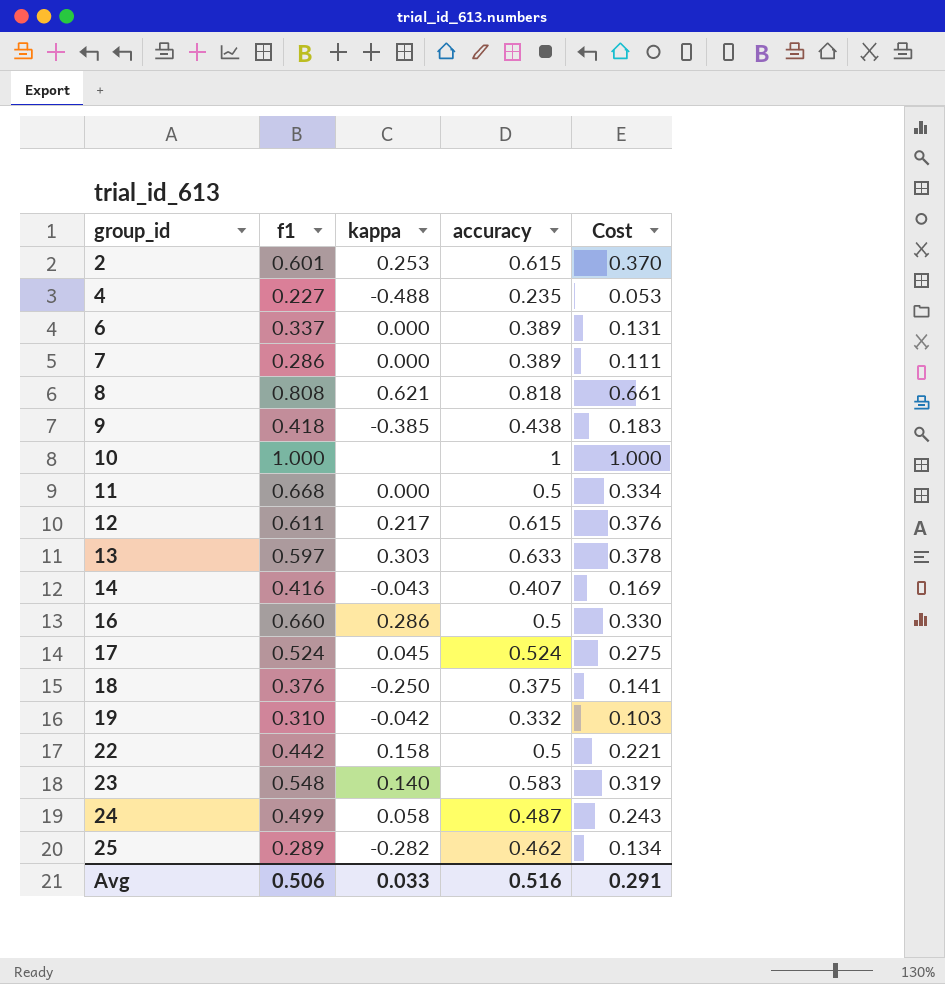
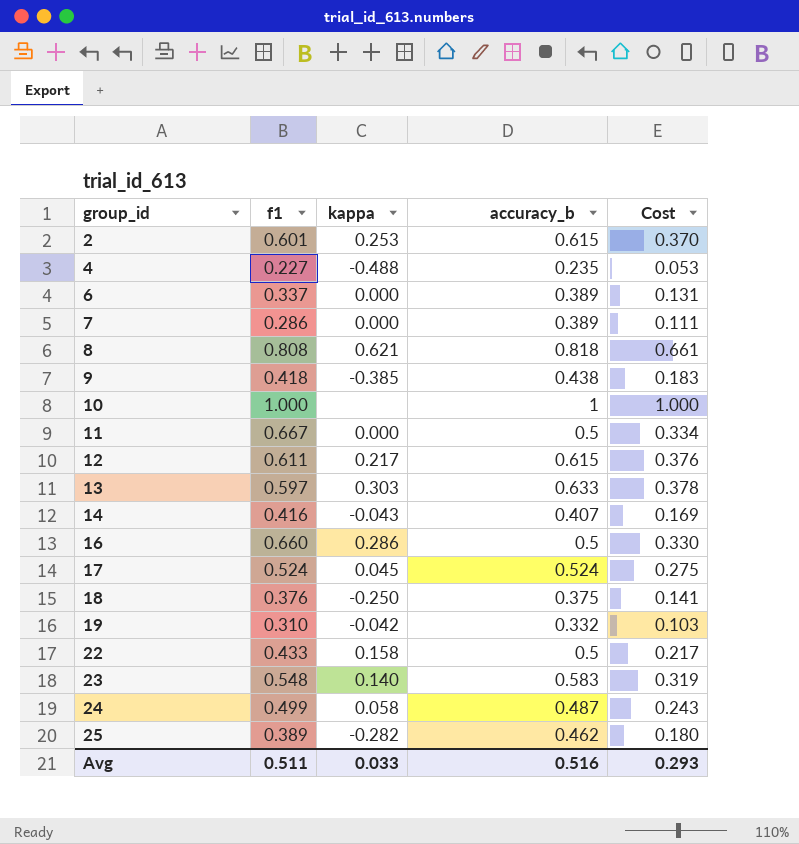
column name: accuracy -> accuracy_b
11 | f1: 0.668 -> 0.667
22 | f1: 0.442 -> 0.433
22 | Cost: 0.221 -> 0.217
25 | f1: 0.289 -> 0.389
25 | Cost: 0.134 -> 0.180
Avg | f1: 0.506 -> 0.511
Avg | Cost: 0.291 -> 0.293

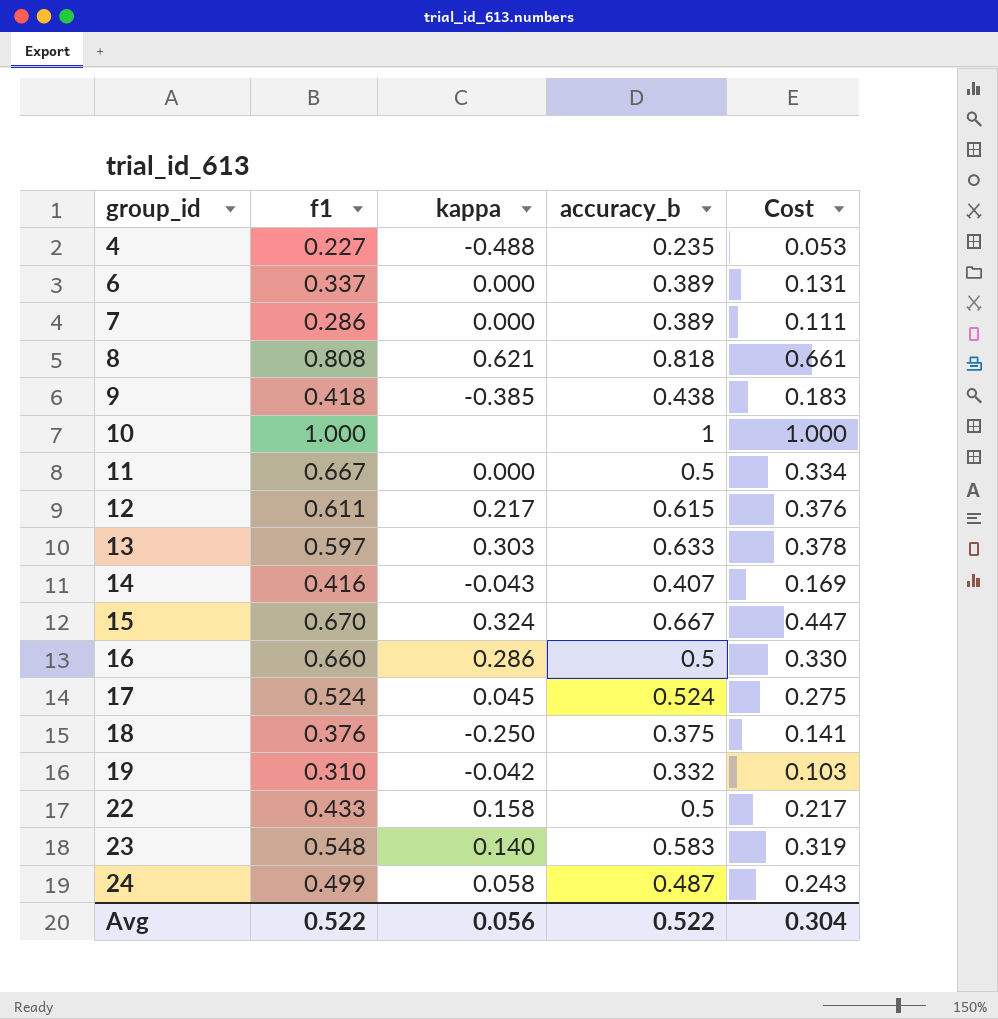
row 2: 0.601 | 0.253 | 0.615 | 0.370 -> none
row 25: 0.389 | -0.282 | 0.462 | 0.180 -> none
row 15: none -> 0.670 | 0.324 | 0.667 | 0.447
Avg | f1: 0.511 -> 0.522
Avg | kappa: 0.033 -> 0.056
Avg | accuracy_b: 0.516 -> 0.522
Avg | Cost: 0.293 -> 0.304

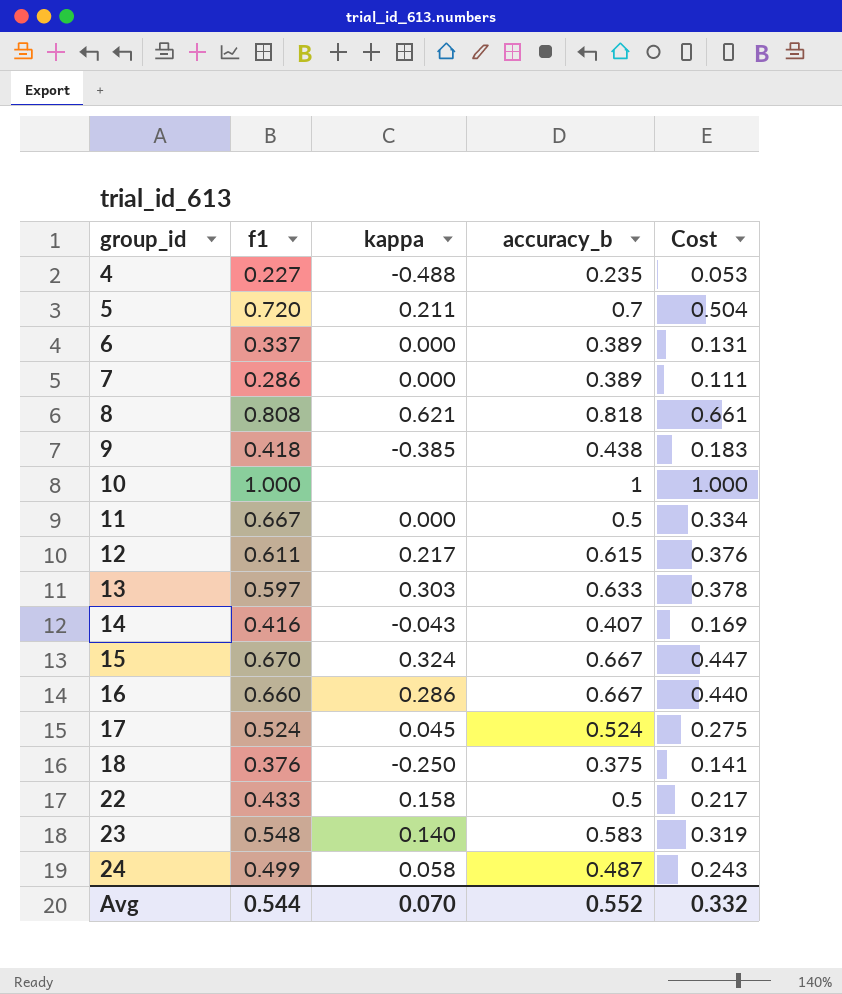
row 19: 0.310 | -0.042 | 0.332 | 0.103 -> none
row 5: none -> 0.720 | 0.211 | 0.7 | 0.504
16 | accuracy_b: 0.5 -> 0.667
16 | Cost: 0.330 -> 0.440
Avg | f1: 0.522 -> 0.544
Avg | kappa: 0.056 -> 0.070
Avg | accuracy_b: 0.522 -> 0.552
Avg | Cost: 0.304 -> 0.332

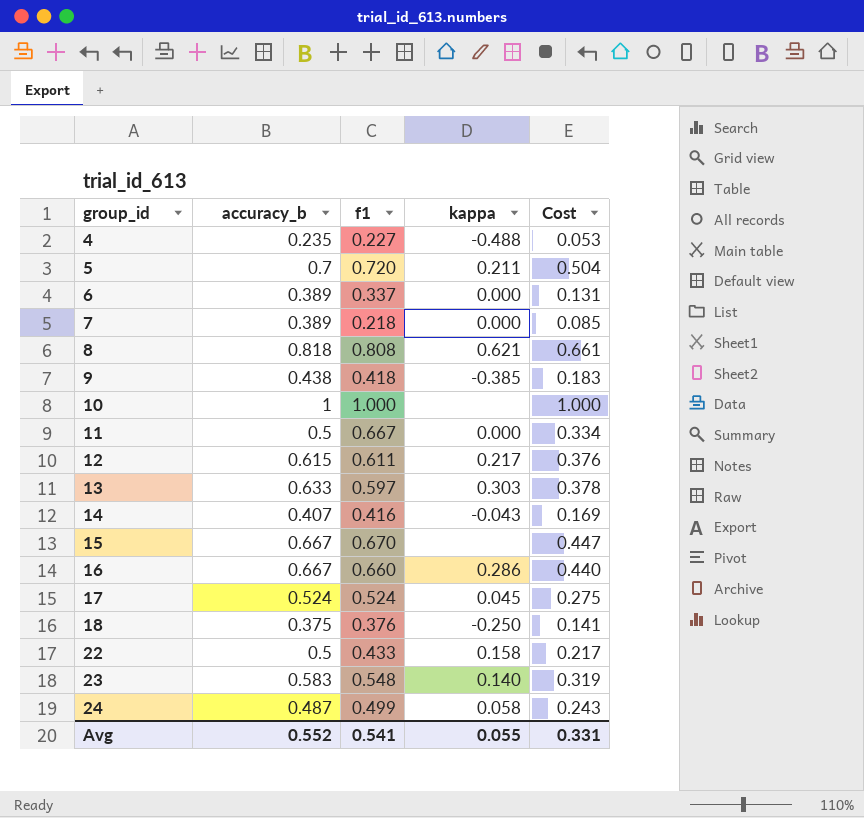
column accuracy_b | position: 4 -> 2
7 | f1: 0.286 -> 0.218
7 | Cost: 0.111 -> 0.085
15 | kappa: 0.324 -> none
Avg | f1: 0.544 -> 0.541
Avg | kappa: 0.070 -> 0.055
Avg | Cost: 0.332 -> 0.331

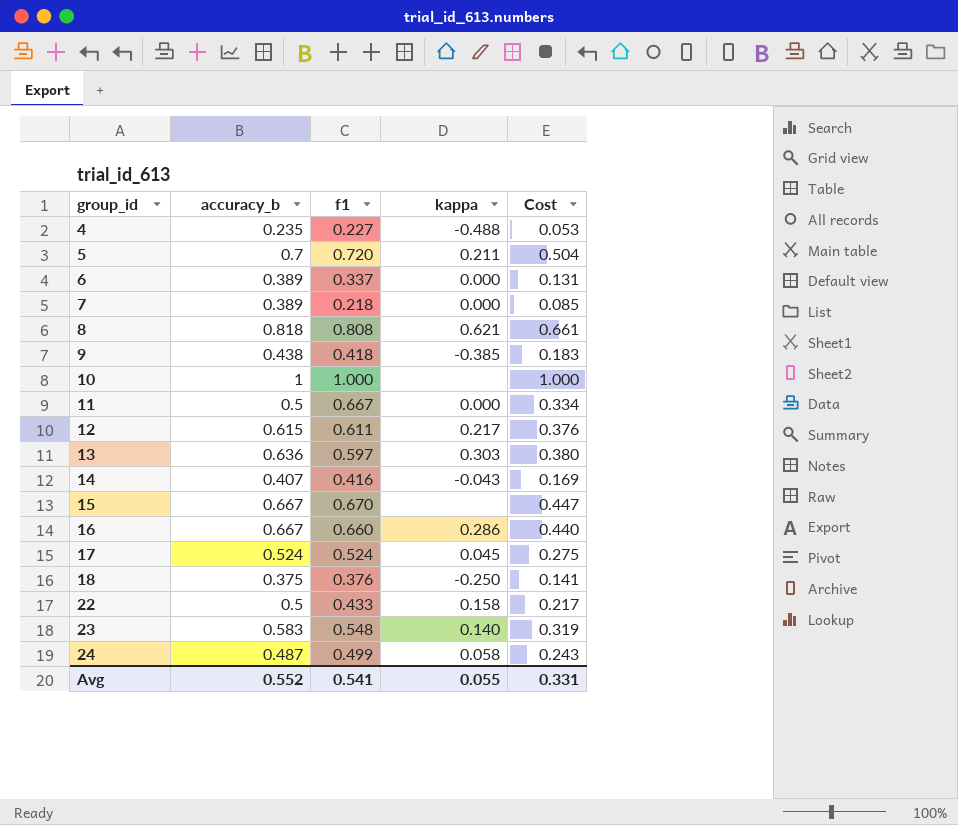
13 | accuracy_b: 0.633 -> 0.636
13 | Cost: 0.378 -> 0.380

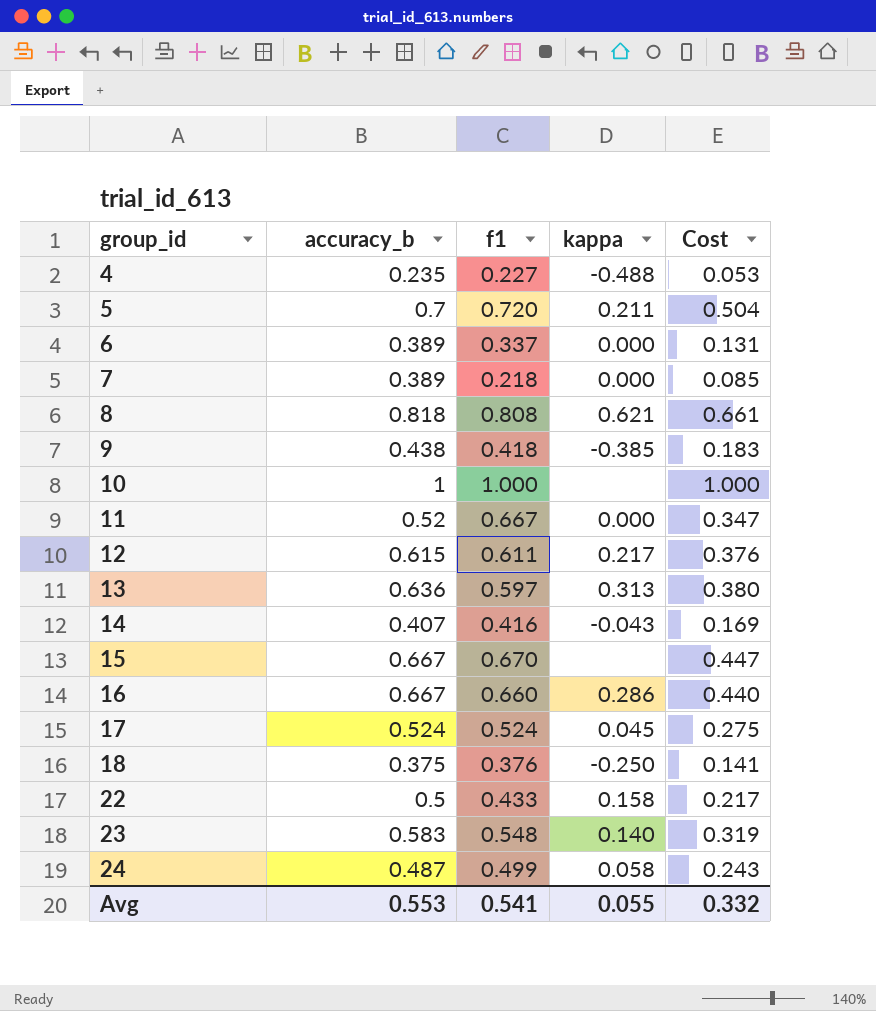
11 | accuracy_b: 0.5 -> 0.52
11 | Cost: 0.334 -> 0.347
13 | kappa: 0.303 -> 0.313
Avg | accuracy_b: 0.552 -> 0.553
Avg | Cost: 0.331 -> 0.332

